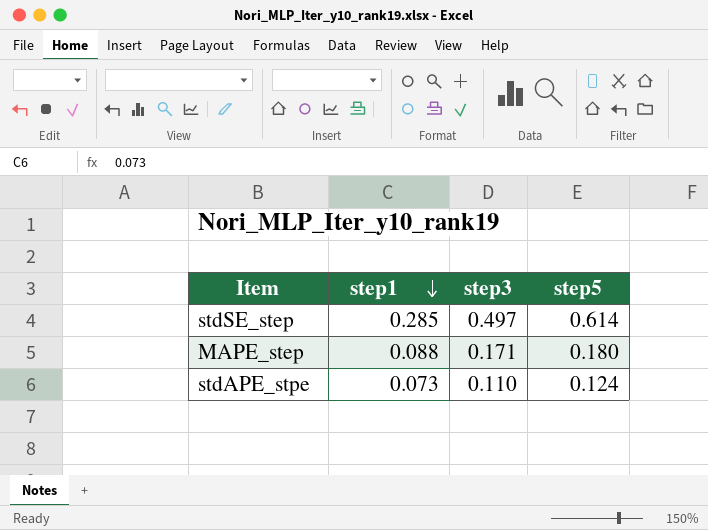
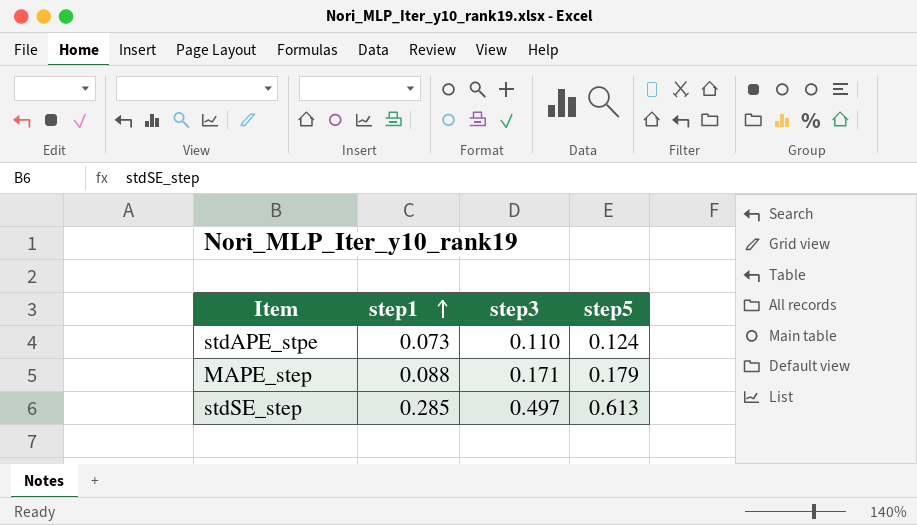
row order: step1 descending -> step1 ascending
MAPE_step | step5: 0.180 -> 0.179
stdSE_step | step5: 0.614 -> 0.613

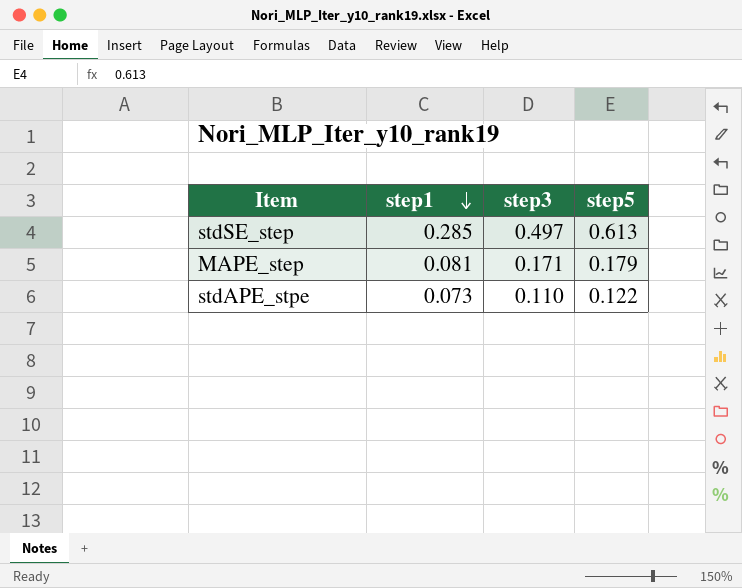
row order: step1 ascending -> step1 descending
MAPE_step | step1: 0.088 -> 0.081
stdAPE_stpe | step5: 0.124 -> 0.122

